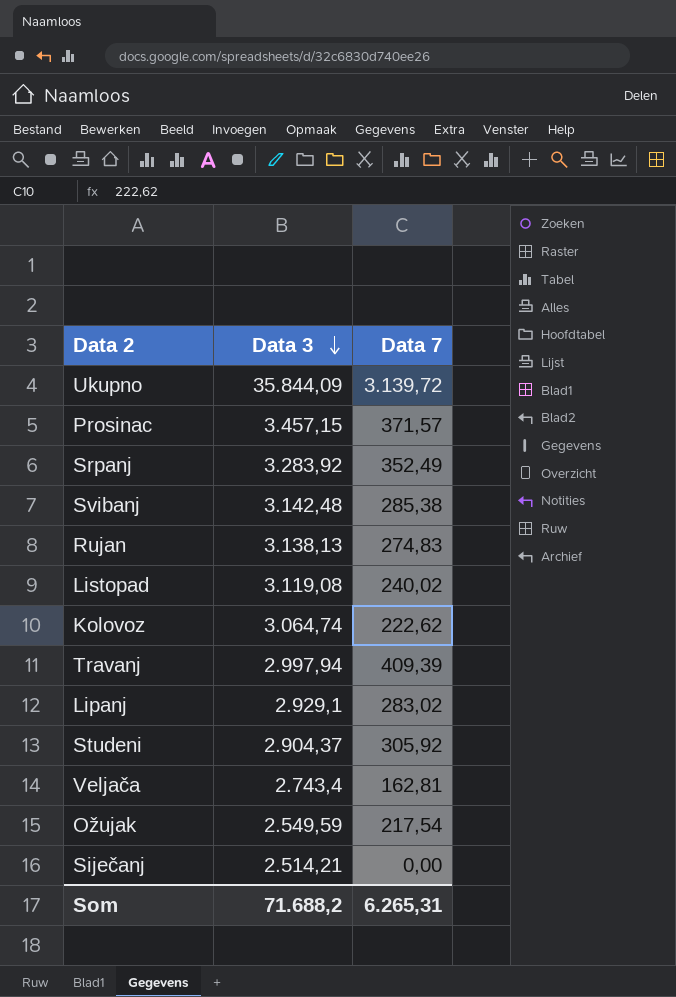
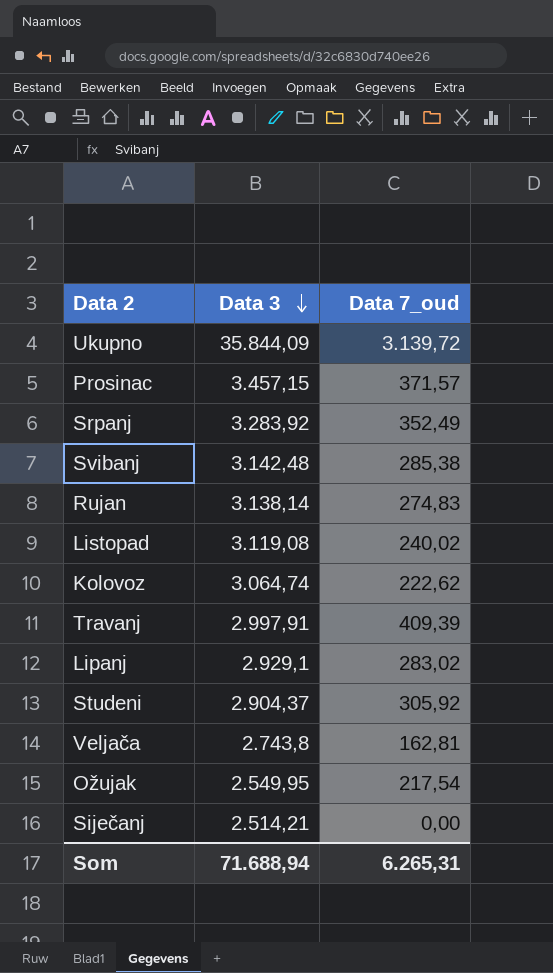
column name: Data 7 -> Data 7_oud
Rujan | Data 3: 3.138,13 -> 3.138,14
Travanj | Data 3: 2.997,94 -> 2.997,91
Veljača | Data 3: 2.743,4 -> 2.743,8
Ožujak | Data 3: 2.549,59 -> 2.549,95
Som | Data 3: 71.688,2 -> 71.688,94

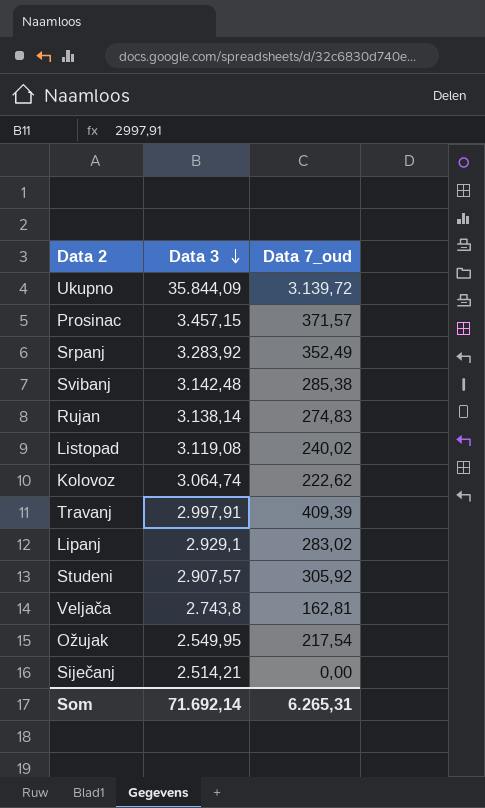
Studeni | Data 3: 2.904,37 -> 2.907,57
Som | Data 3: 71.688,94 -> 71.692,14

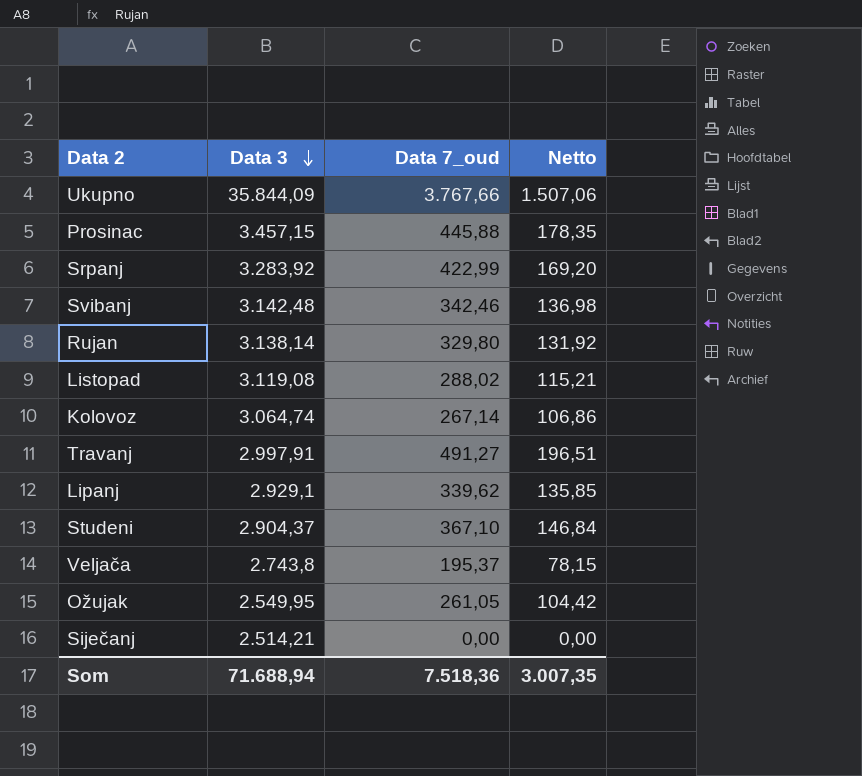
column Netto | formula: none -> [Data 7_oud] * 0,4
Ukupno | Data 7_oud: 3.139,72 -> 3.767,66
Prosinac | Data 7_oud: 371,57 -> 445,88
Srpanj | Data 7_oud: 352,49 -> 422,99
Svibanj | Data 7_oud: 285,38 -> 342,46
Rujan | Data 7_oud: 274,83 -> 329,80
Listopad | Data 7_oud: 240,02 -> 288,02
Kolovoz | Data 7_oud: 222,62 -> 267,14
Travanj | Data 7_oud: 409,39 -> 491,27
Lipanj | Data 7_oud: 283,02 -> 339,62
Studeni | Data 3: 2.907,57 -> 2.904,37
Studeni | Data 7_oud: 305,92 -> 367,10
Veljača | Data 7_oud: 162,81 -> 195,37
Ožujak | Data 7_oud: 217,54 -> 261,05
Som | Data 3: 71.692,14 -> 71.688,94
Som | Data 7_oud: 6.265,31 -> 7.518,36

